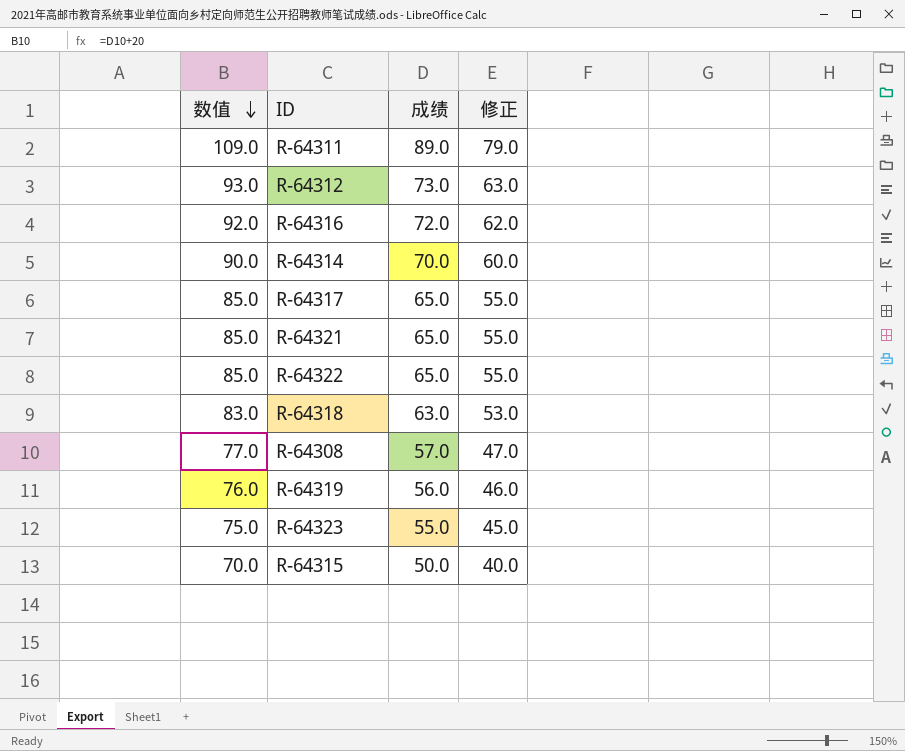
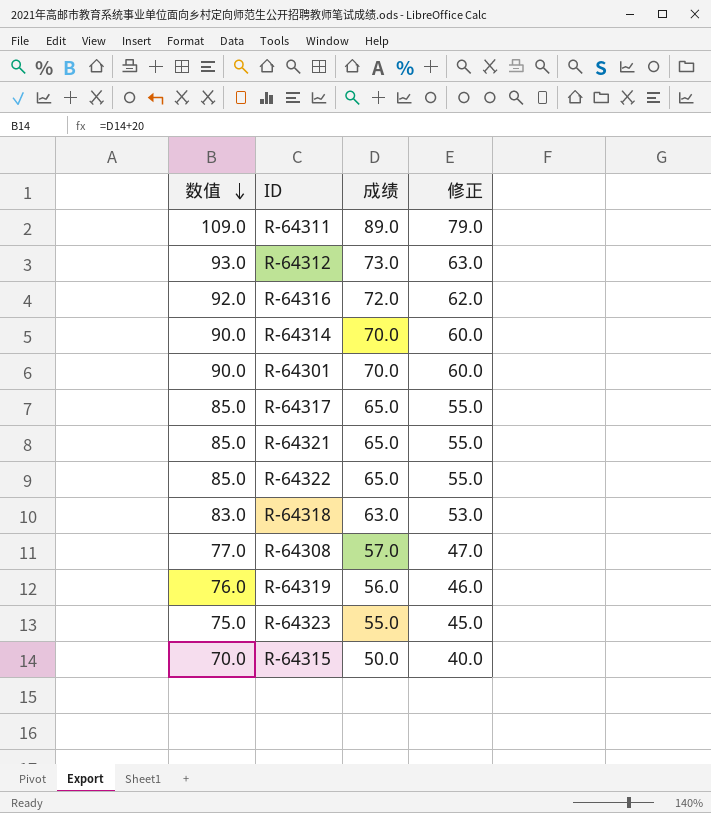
row R-64301: none -> 90.0 | 70.0 | 60.0

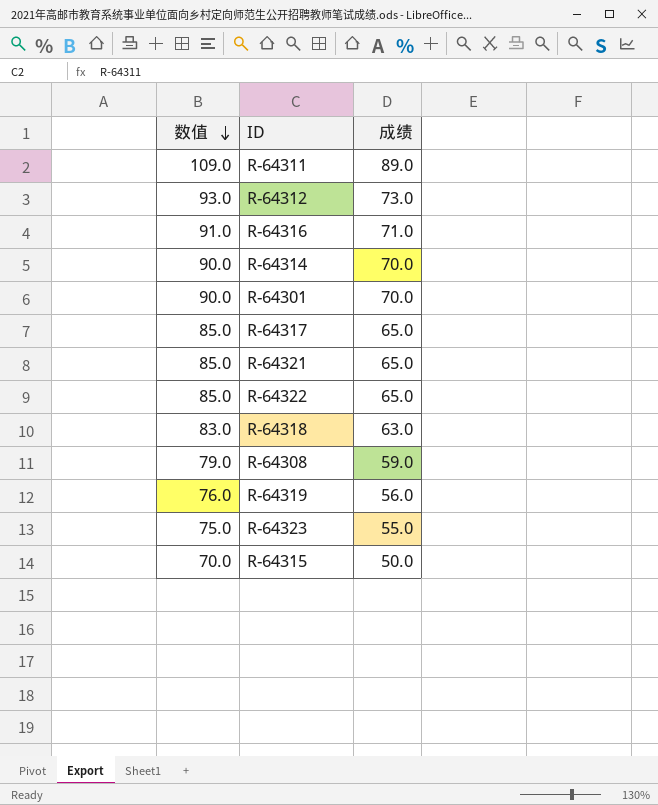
column 修正 | formula: [成绩] - 10 -> none
R-64316 | 数值: 92.0 -> 91.0
R-64316 | 成绩: 72.0 -> 71.0
R-64308 | 数值: 77.0 -> 79.0
R-64308 | 成绩: 57.0 -> 59.0

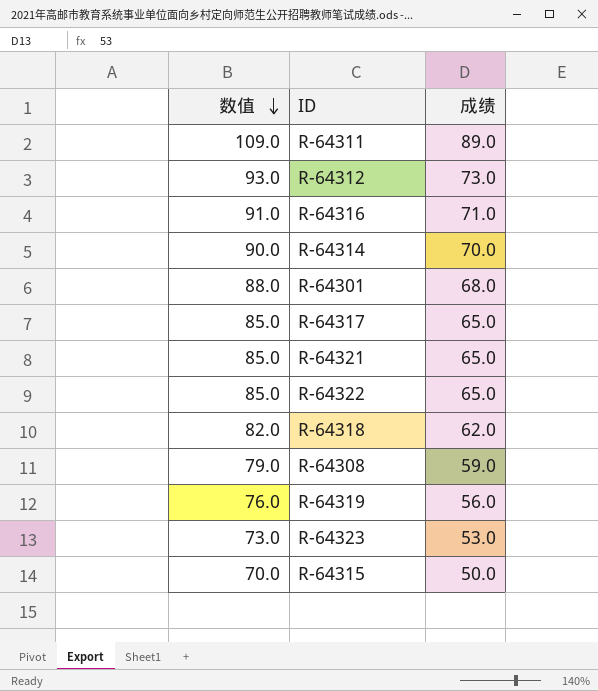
R-64301 | 数值: 90.0 -> 88.0
R-64301 | 成绩: 70.0 -> 68.0
R-64318 | 数值: 83.0 -> 82.0
R-64318 | 成绩: 63.0 -> 62.0
R-64323 | 数值: 75.0 -> 73.0
R-64323 | 成绩: 55.0 -> 53.0

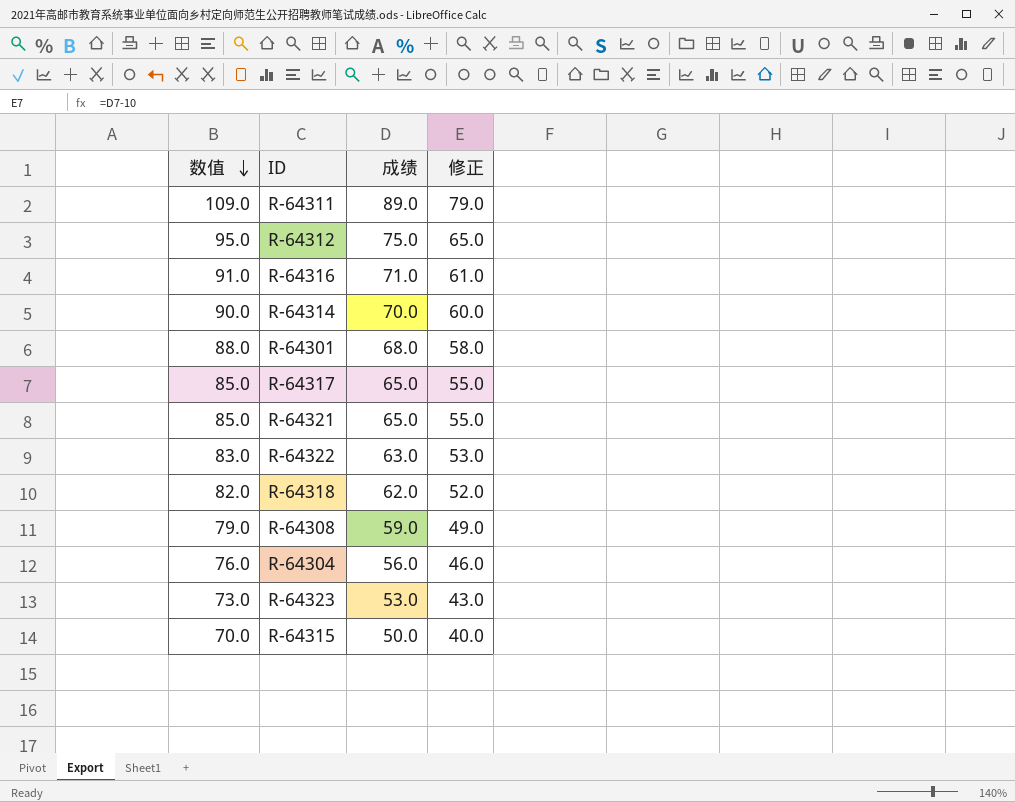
column 修正 | formula: none -> [成绩] - 10
row R-64319: 76.0 | 56.0 -> none
R-64312 | 数值: 93.0 -> 95.0
R-64312 | 成绩: 73.0 -> 75.0
R-64322 | 数值: 85.0 -> 83.0
R-64322 | 成绩: 65.0 -> 63.0
row R-64304: none -> 76.0 | 56.0 | 46.0

